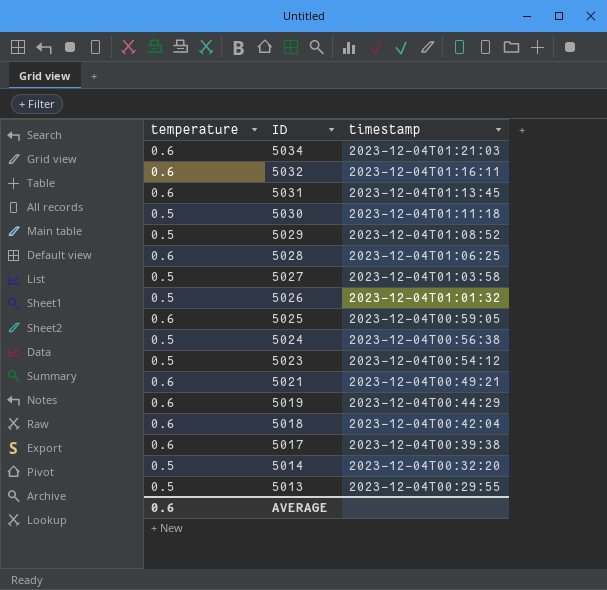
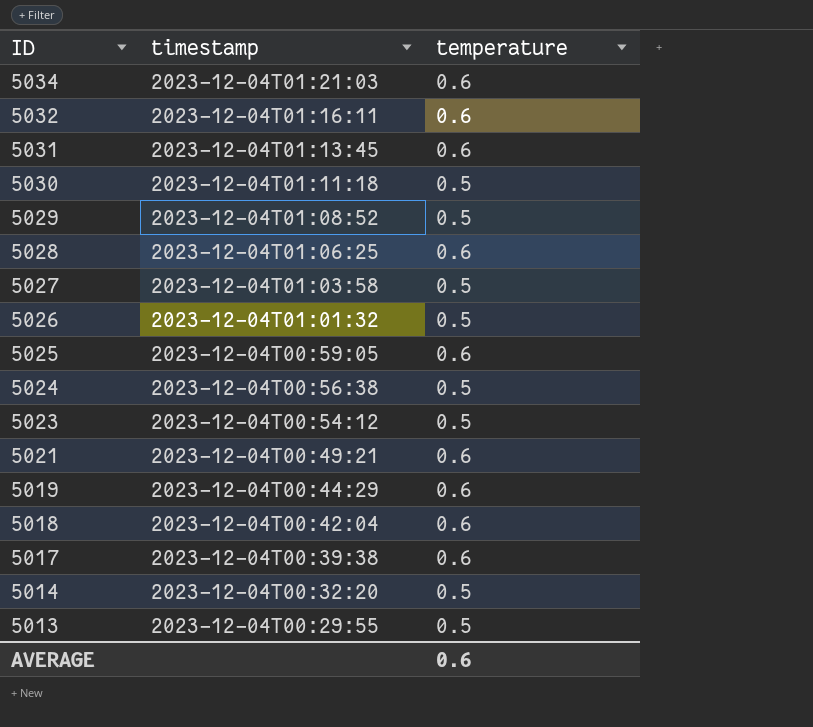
column temperature | position: 1 -> 3

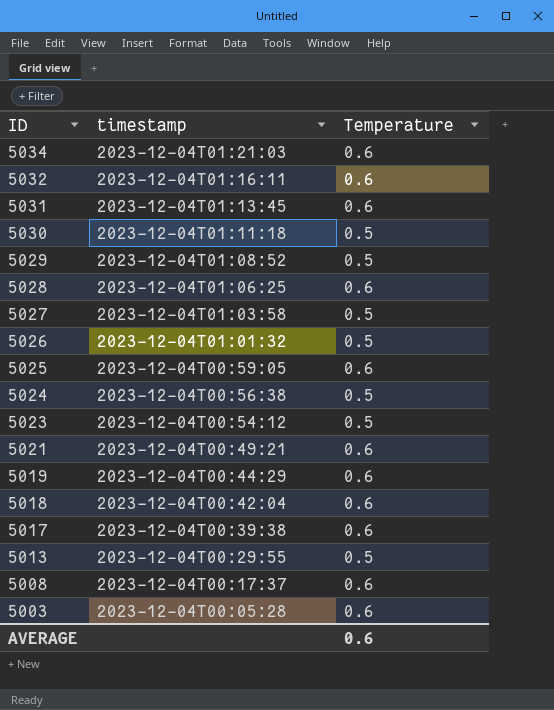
column name: temperature -> Temperature
row 5014: 2023-12-04T00:32:20 | 0.5 -> none
row 5008: none -> 2023-12-04T00:17:37 | 0.6
row 5003: none -> 2023-12-04T00:05:28 | 0.6

